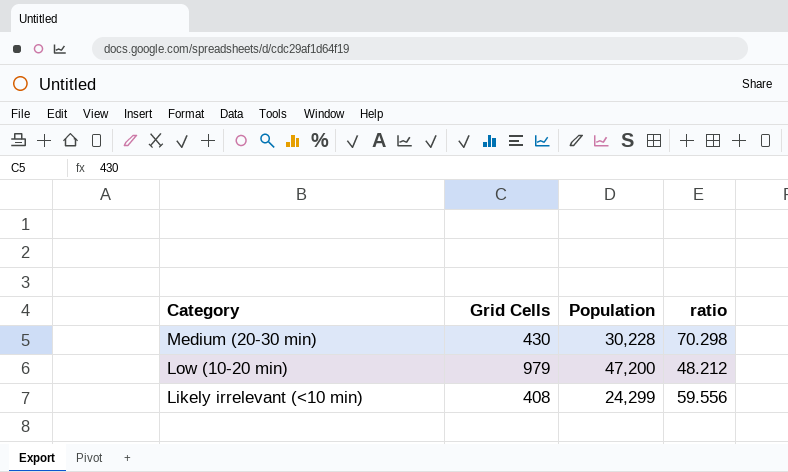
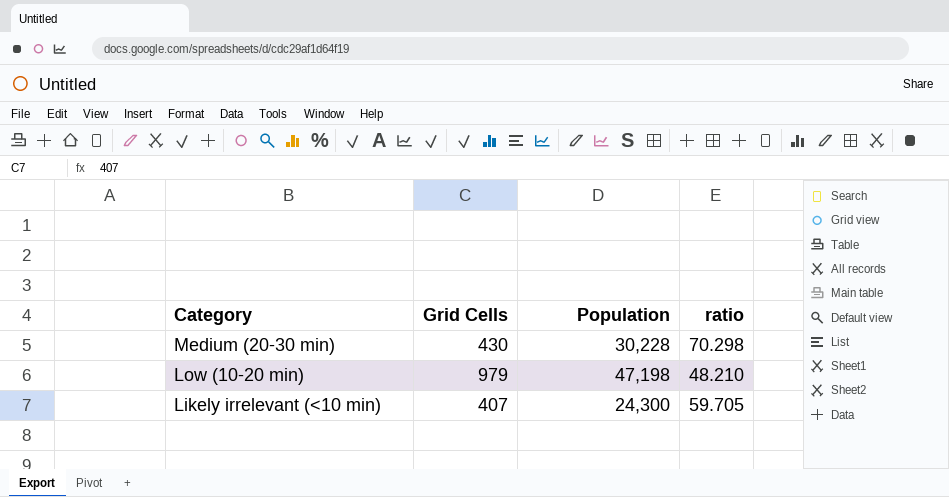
Low (10-20 min) | Population: 47,200 -> 47,198
Low (10-20 min) | ratio: 48.212 -> 48.210
Likely irrelevant (<10 min) | Grid Cells: 408 -> 407
Likely irrelevant (<10 min) | Population: 24,299 -> 24,300
Likely irrelevant (<10 min) | ratio: 59.556 -> 59.705

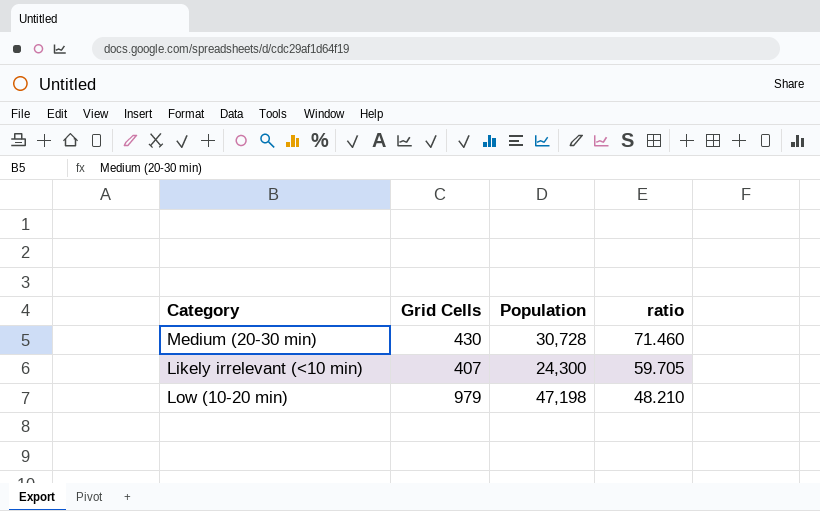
row order: Category descending -> ratio descending
Medium (20-30 min) | Population: 30,228 -> 30,728
Medium (20-30 min) | ratio: 70.298 -> 71.460

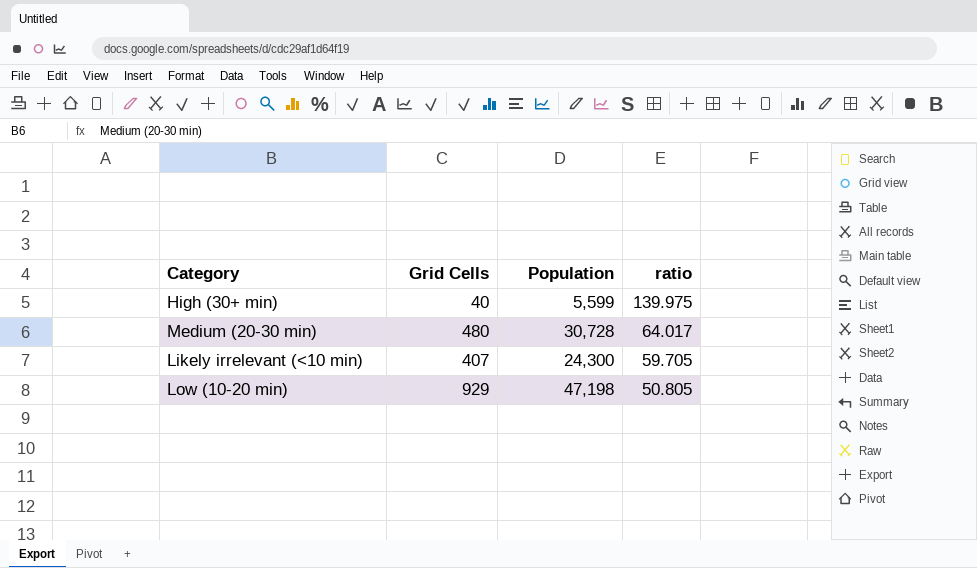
row High (30+ min): none -> 40 | 5,599 | 139.975
Medium (20-30 min) | Grid Cells: 430 -> 480
Medium (20-30 min) | ratio: 71.460 -> 64.017
Low (10-20 min) | Grid Cells: 979 -> 929
Low (10-20 min) | ratio: 48.210 -> 50.805

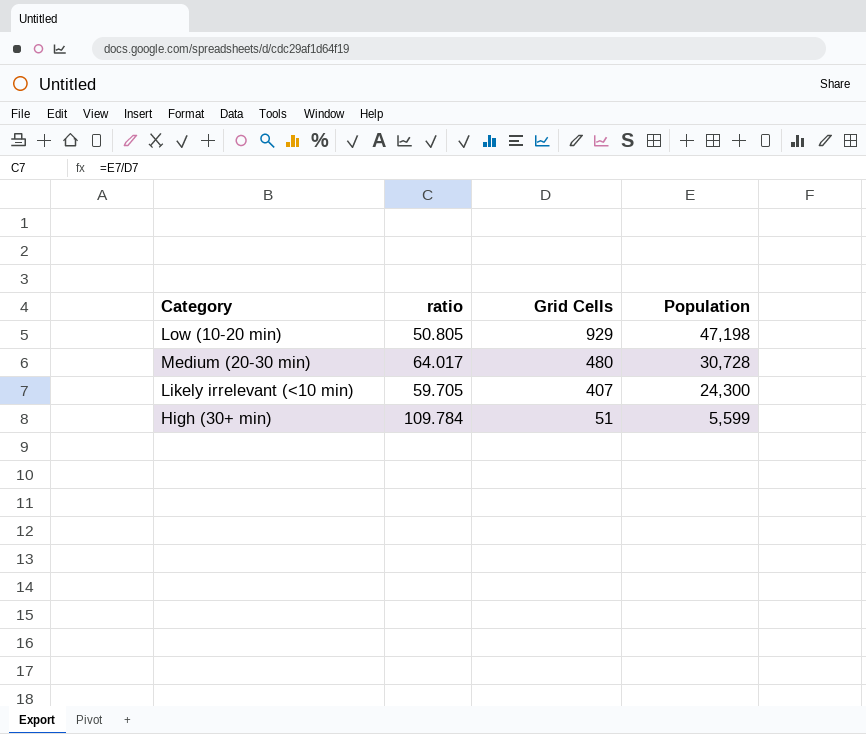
row order: ratio descending -> Grid Cells descending
column ratio | position: 4 -> 2
High (30+ min) | ratio: 139.975 -> 109.784
High (30+ min) | Grid Cells: 40 -> 51

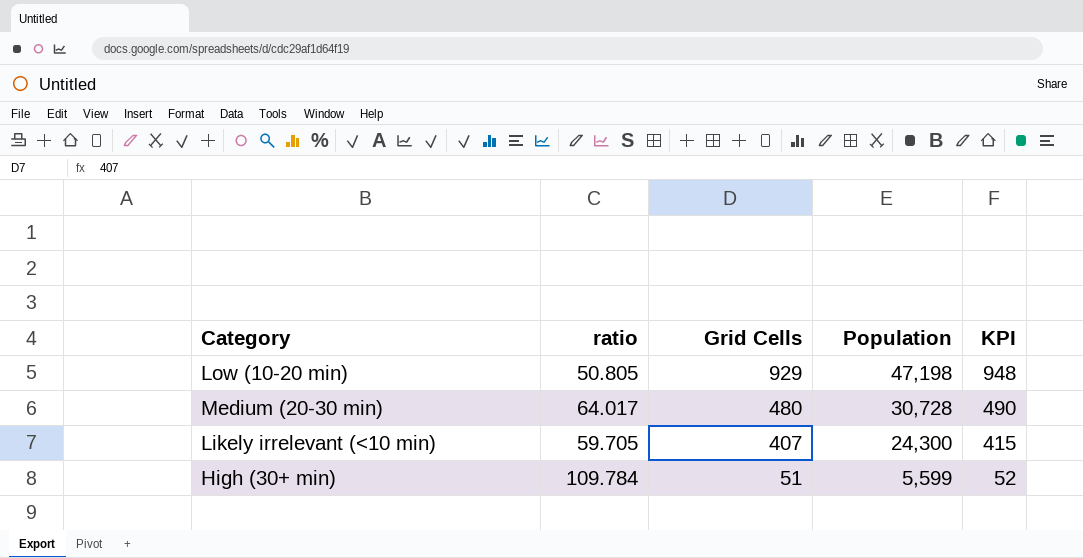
column KPI | formula: none -> [Grid Cells] * 1.02

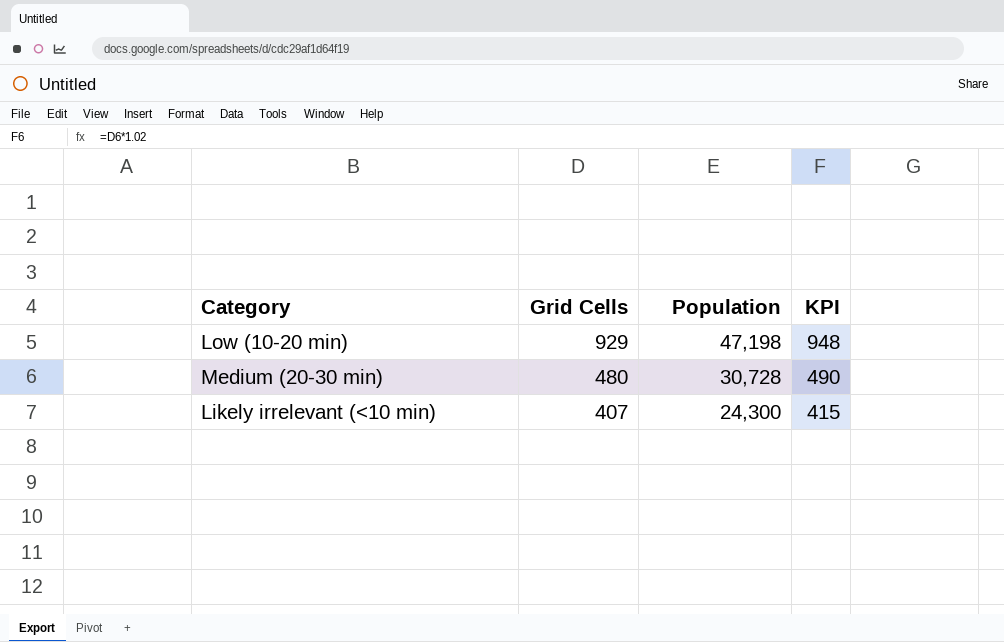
column ratio | formula: [Population] / [Grid Cells] -> none
row High (30+ min): 109.784 | 51 | 5,599 | 52 -> none

